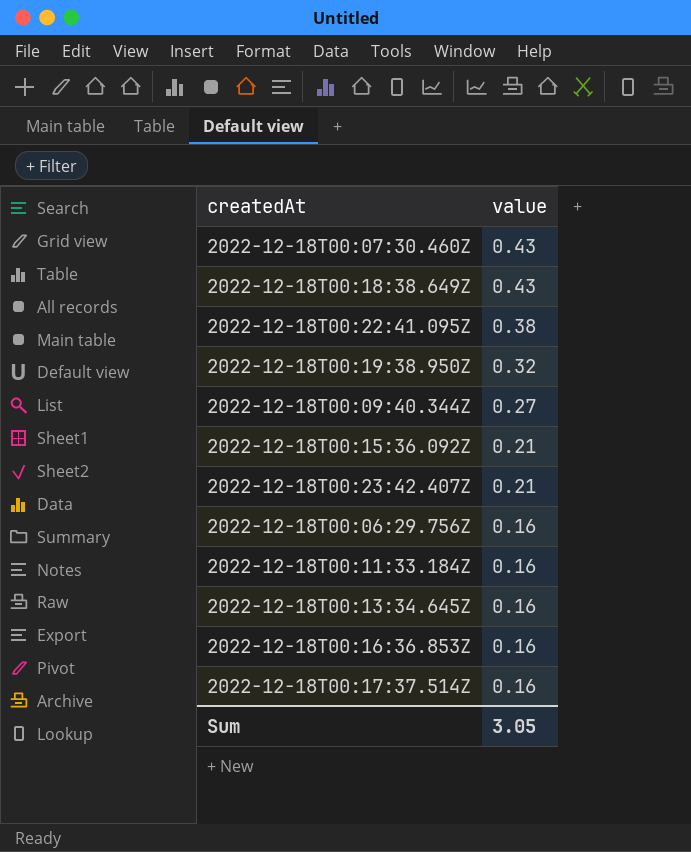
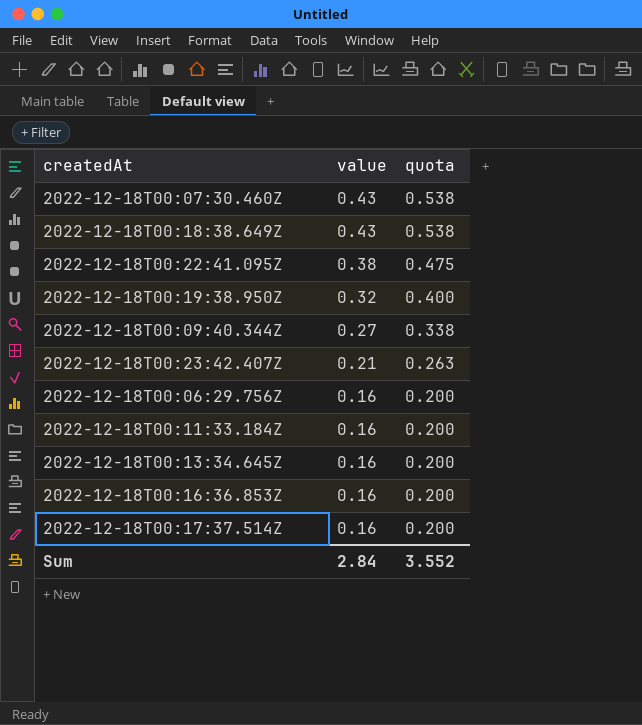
column quota | formula: none -> [value] * 1.25
row 2022-12-18T00:15:36.092Z: 0.21 -> none
Sum | value: 3.05 -> 2.84

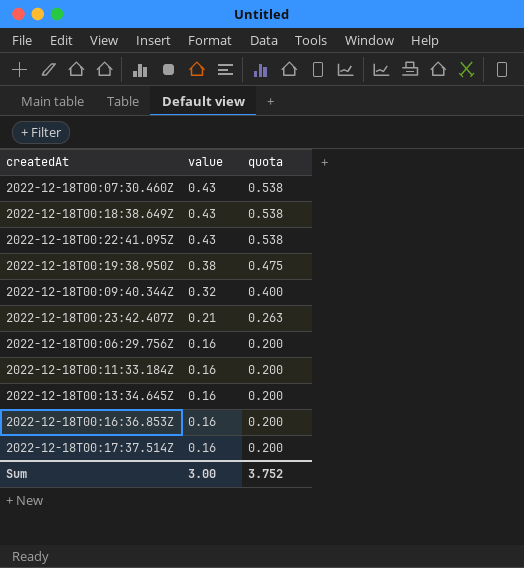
2022-12-18T00:22:41.095Z | value: 0.38 -> 0.43
2022-12-18T00:22:41.095Z | quota: 0.475 -> 0.538
2022-12-18T00:19:38.950Z | value: 0.32 -> 0.38
2022-12-18T00:19:38.950Z | quota: 0.400 -> 0.475
2022-12-18T00:09:40.344Z | value: 0.27 -> 0.32
2022-12-18T00:09:40.344Z | quota: 0.338 -> 0.400
Sum | value: 2.84 -> 3.00
Sum | quota: 3.552 -> 3.752

